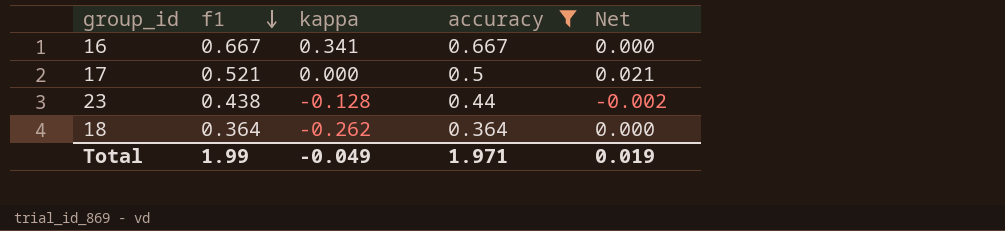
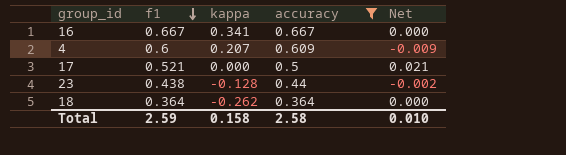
row 4: none -> 0.6 | 0.207 | 0.609 | -0.009
Total | f1: 1.99 -> 2.59
Total | kappa: -0.049 -> 0.158
Total | accuracy: 1.971 -> 2.58
Total | Net: 0.019 -> 0.010

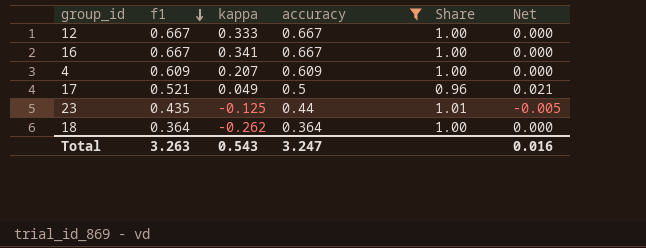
column Share | formula: none -> [accuracy] / [f1]
row 12: none -> 0.667 | 0.333 | 0.667 | 1.00 | 0.000
4 | f1: 0.6 -> 0.609
4 | Net: -0.009 -> 0.000
17 | kappa: 0.000 -> 0.049
23 | f1: 0.438 -> 0.435
23 | kappa: -0.128 -> -0.125
23 | Net: -0.002 -> -0.005
Total | f1: 2.59 -> 3.263
Total | kappa: 0.158 -> 0.543
Total | accuracy: 2.58 -> 3.247
Total | Net: 0.010 -> 0.016

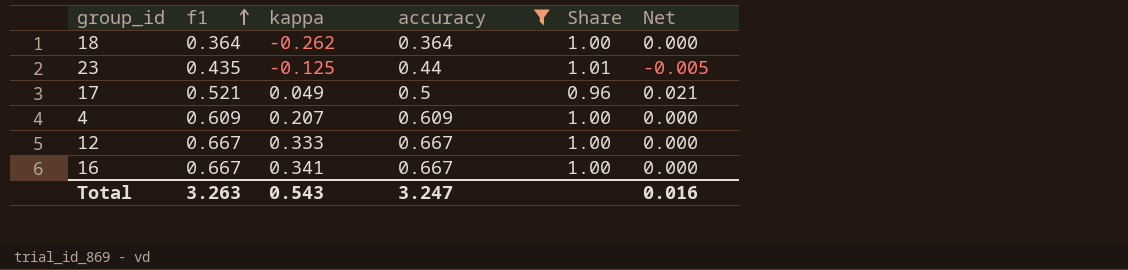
row order: f1 descending -> f1 ascending

